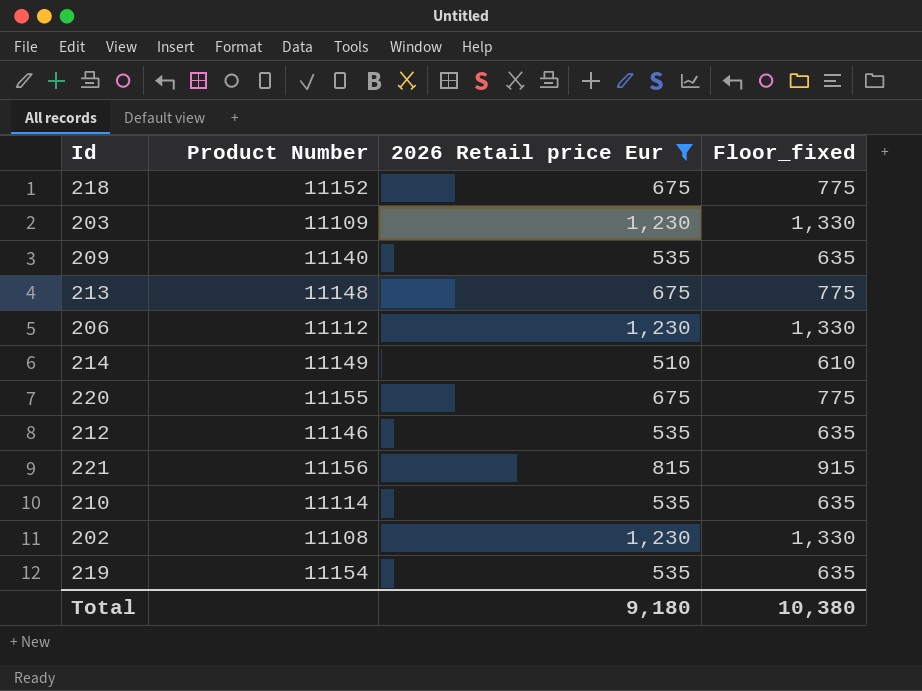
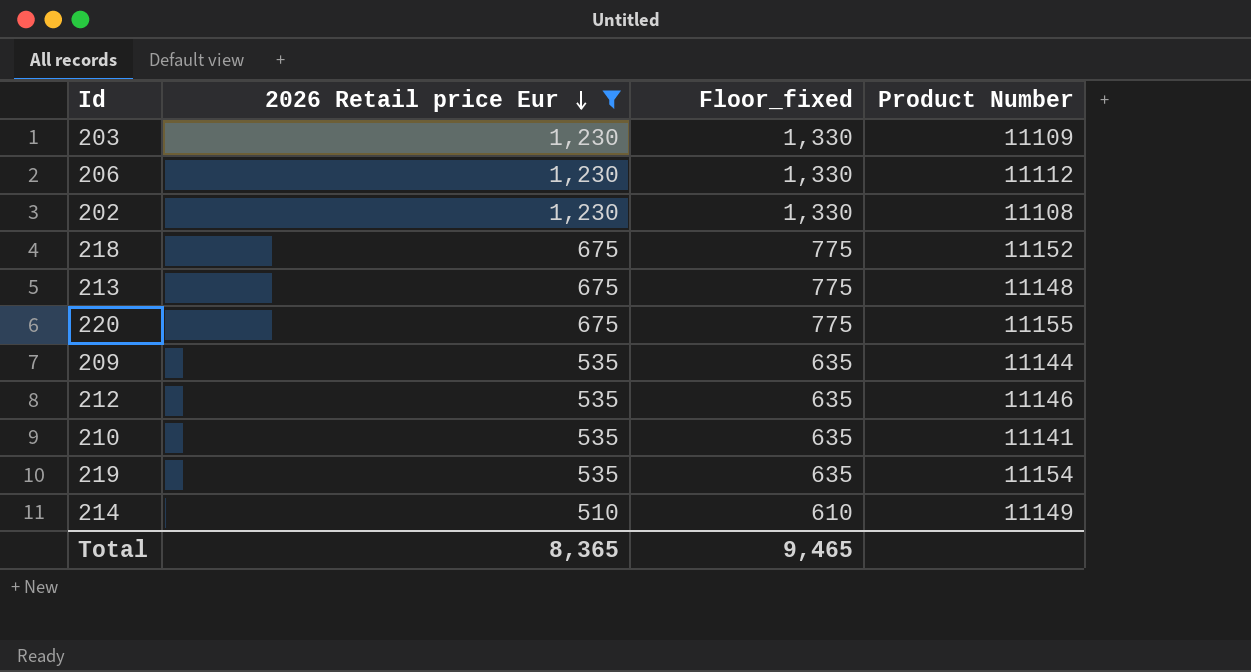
row order: none -> 2026 Retail price Eur descending
column Product Number | position: 2 -> 4
row 221: 11156 | 815 | 915 -> none
209 | Product Number: 11140 -> 11144
210 | Product Number: 11114 -> 11141
Total | 2026 Retail price Eur: 9,180 -> 8,365
Total | Floor_fixed: 10,380 -> 9,465

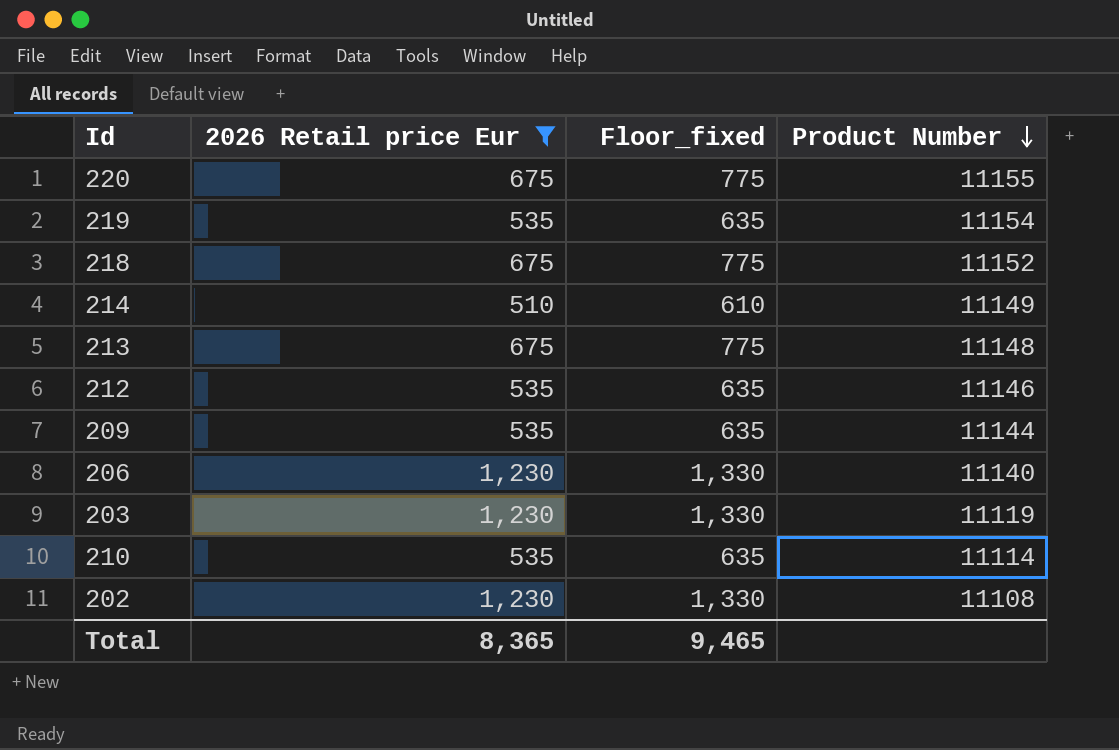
row order: 2026 Retail price Eur descending -> Product Number descending
206 | Product Number: 11112 -> 11140
203 | Product Number: 11109 -> 11119
210 | Product Number: 11141 -> 11114

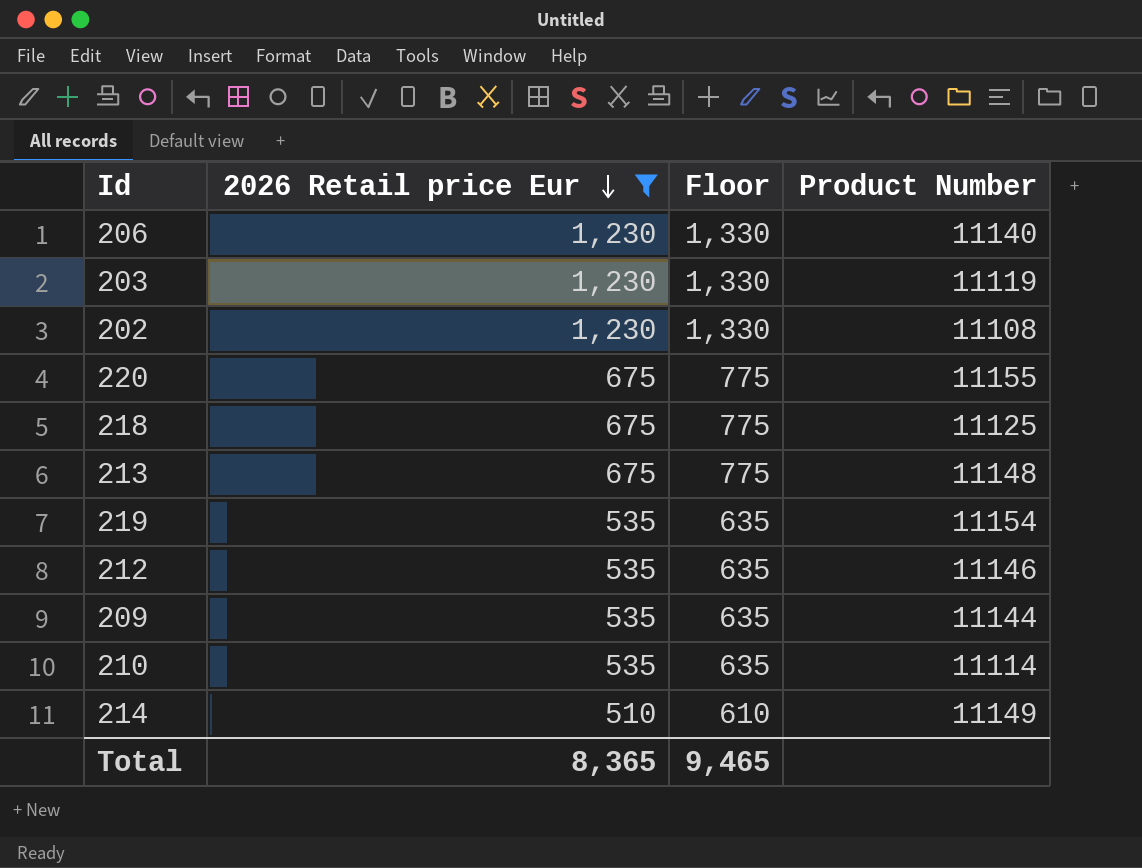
row order: Product Number descending -> 2026 Retail price Eur descending
column name: Floor_fixed -> Floor
218 | Product Number: 11152 -> 11125

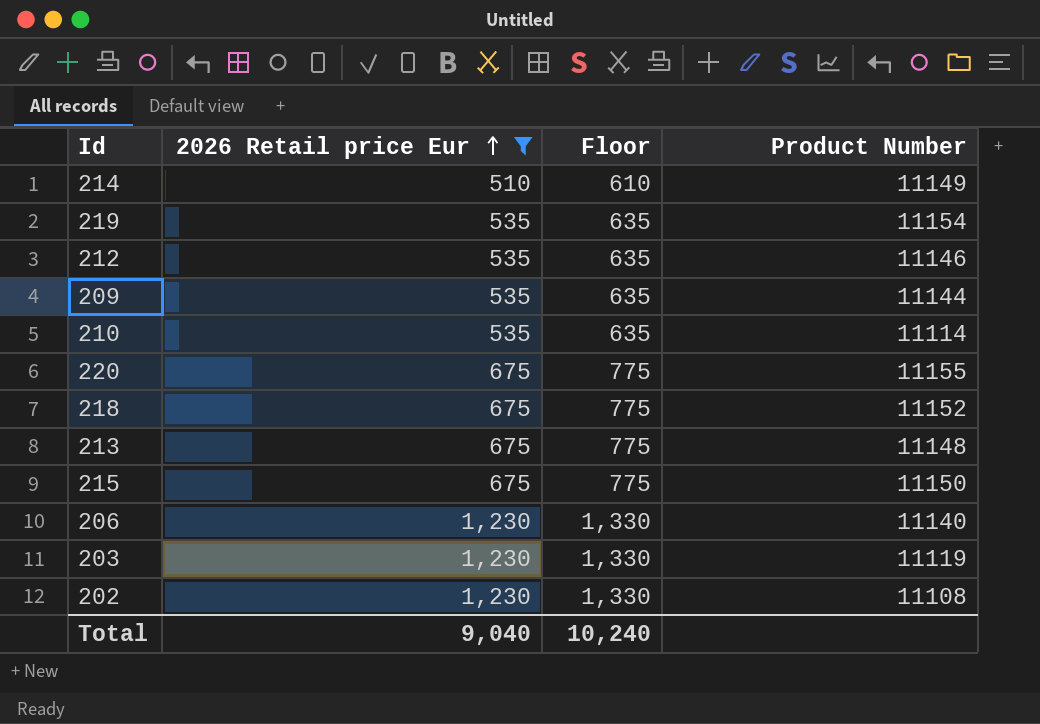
row order: 2026 Retail price Eur descending -> 2026 Retail price Eur ascending
218 | Product Number: 11125 -> 11152
row 215: none -> 675 | 775 | 11150
Total | 2026 Retail price Eur: 8,365 -> 9,040
Total | Floor: 9,465 -> 10,240

